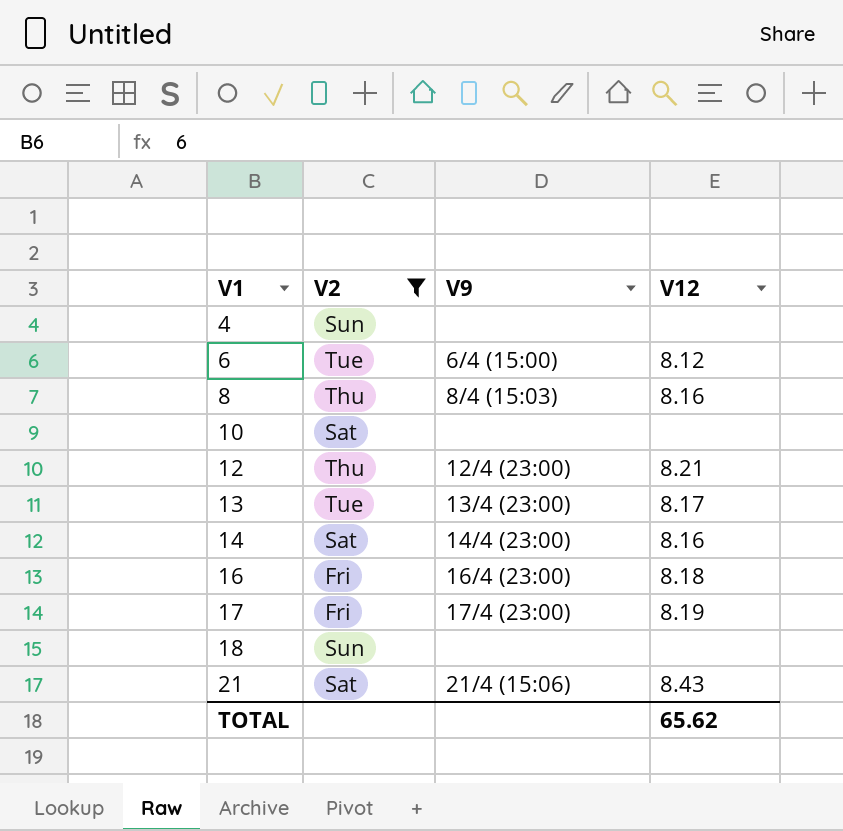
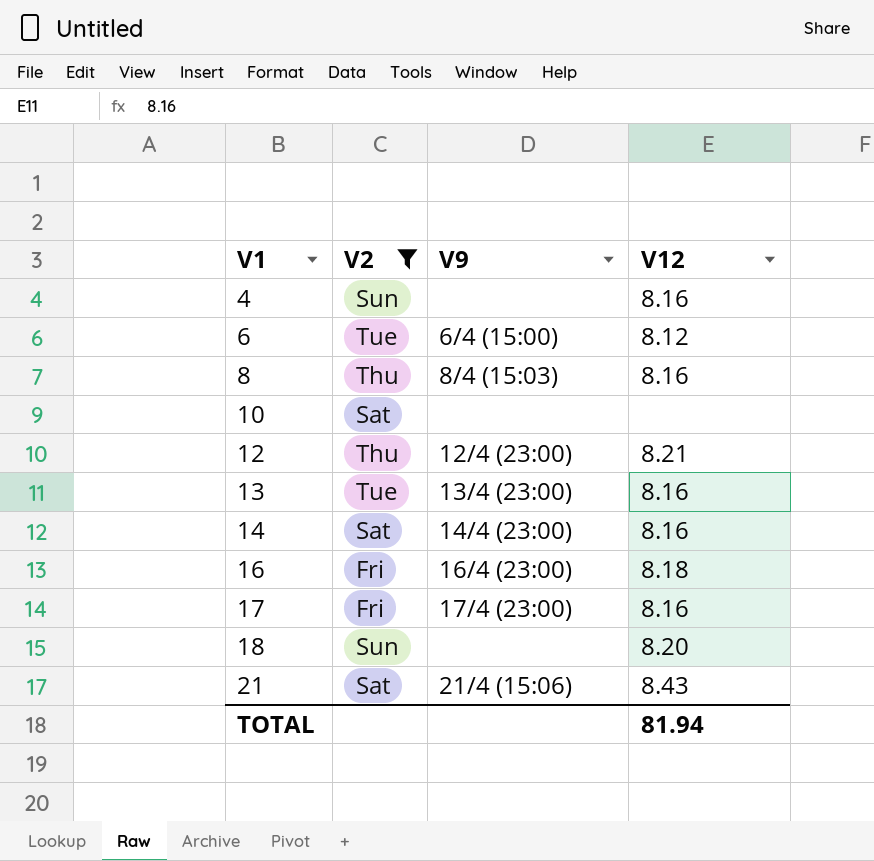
4 | V12: none -> 8.16
13 | V12: 8.17 -> 8.16
17 | V12: 8.19 -> 8.16
18 | V12: none -> 8.20
TOTAL | V12: 65.62 -> 81.94

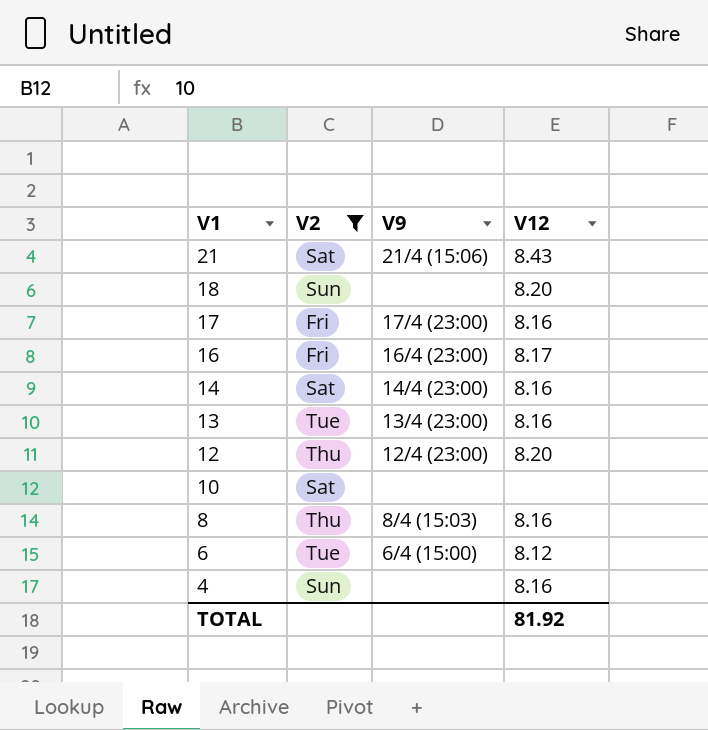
row order: V1 ascending -> V1 descending
16 | V12: 8.18 -> 8.17
12 | V12: 8.21 -> 8.20
TOTAL | V12: 81.94 -> 81.92

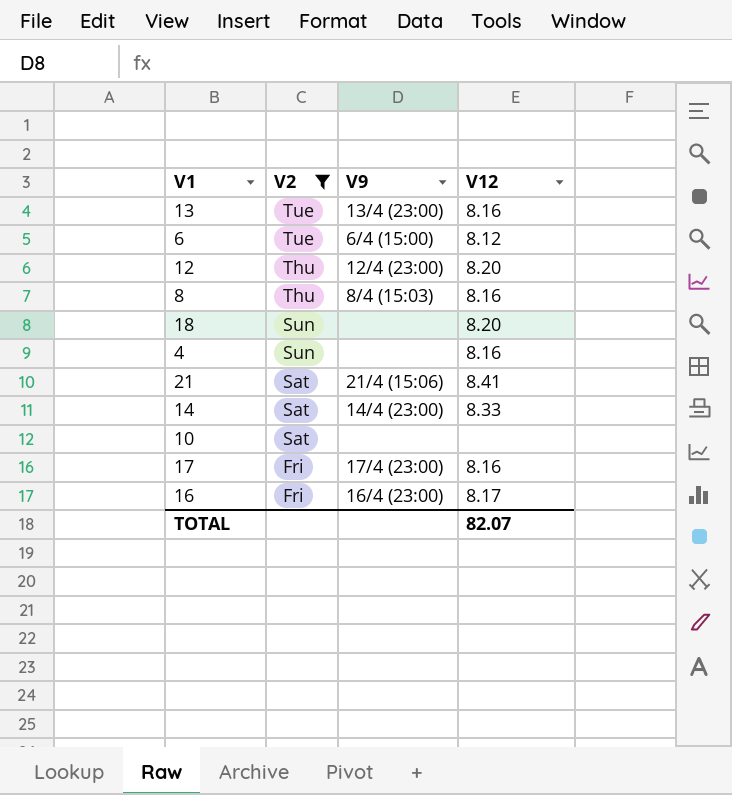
row order: V1 descending -> V2 descending
21 | V12: 8.43 -> 8.41
14 | V12: 8.16 -> 8.33
TOTAL | V12: 81.92 -> 82.07

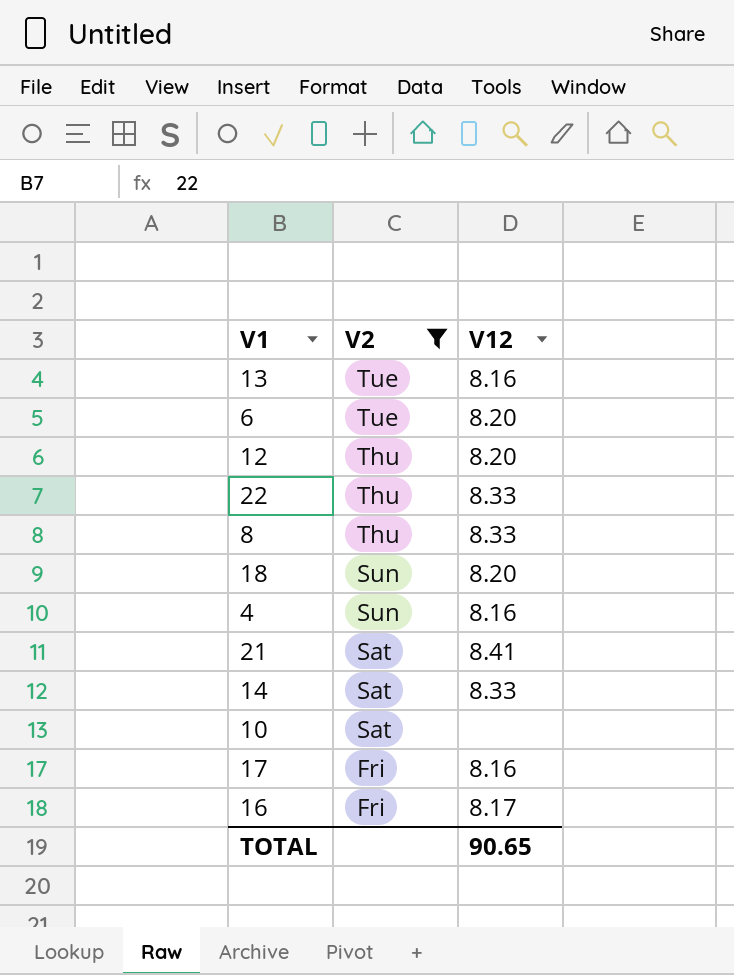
column V9 | position: 3 -> none
6 | V12: 8.12 -> 8.20
row 22: none -> Thu | 8.33
8 | V12: 8.16 -> 8.33
TOTAL | V12: 82.07 -> 90.65

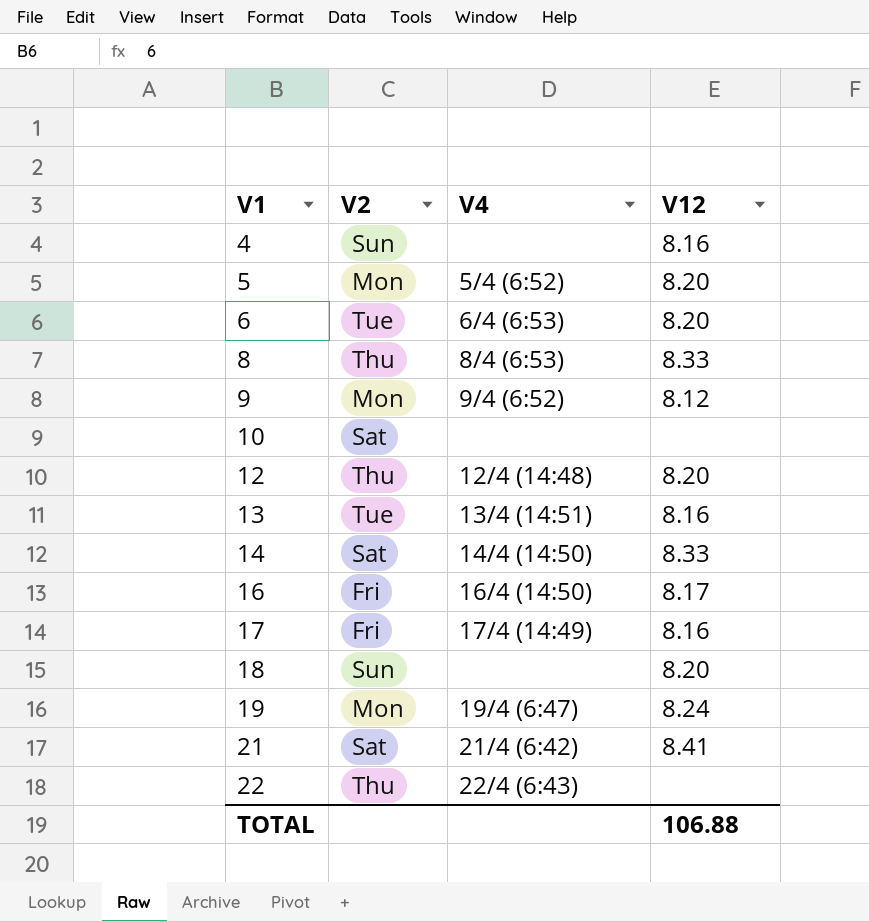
filter: V2 != Mon -> none
row order: V2 descending -> V1 ascending
column V4 | position: none -> 3
22 | V12: 8.33 -> none
TOTAL | V12: 90.65 -> 106.88

